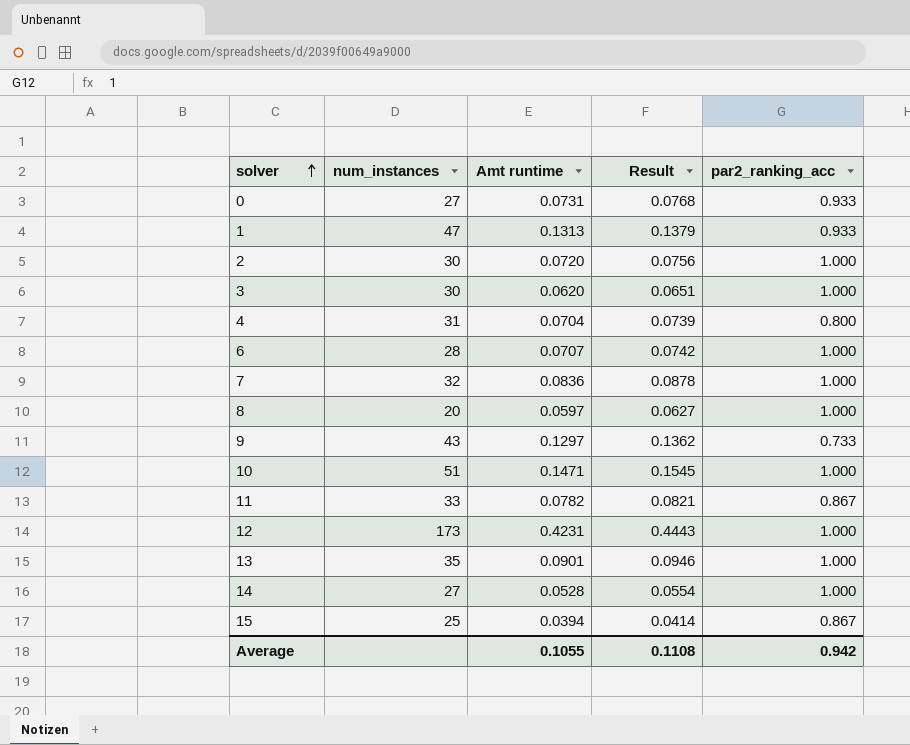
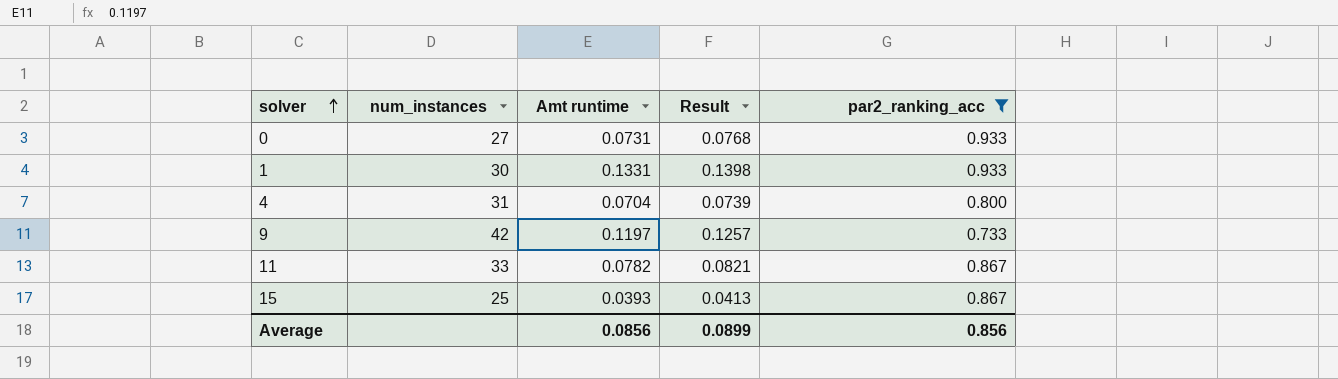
filter: none -> par2_ranking_acc != 1.000
1 | num_instances: 47 -> 30
1 | Amt runtime: 0.1313 -> 0.1331
1 | Result: 0.1379 -> 0.1398
9 | num_instances: 43 -> 42
9 | Amt runtime: 0.1297 -> 0.1197
9 | Result: 0.1362 -> 0.1257
15 | Amt runtime: 0.0394 -> 0.0393
15 | Result: 0.0414 -> 0.0413
Average | Amt runtime: 0.1055 -> 0.0856
Average | Result: 0.1108 -> 0.0899
Average | par2_ranking_acc: 0.942 -> 0.856

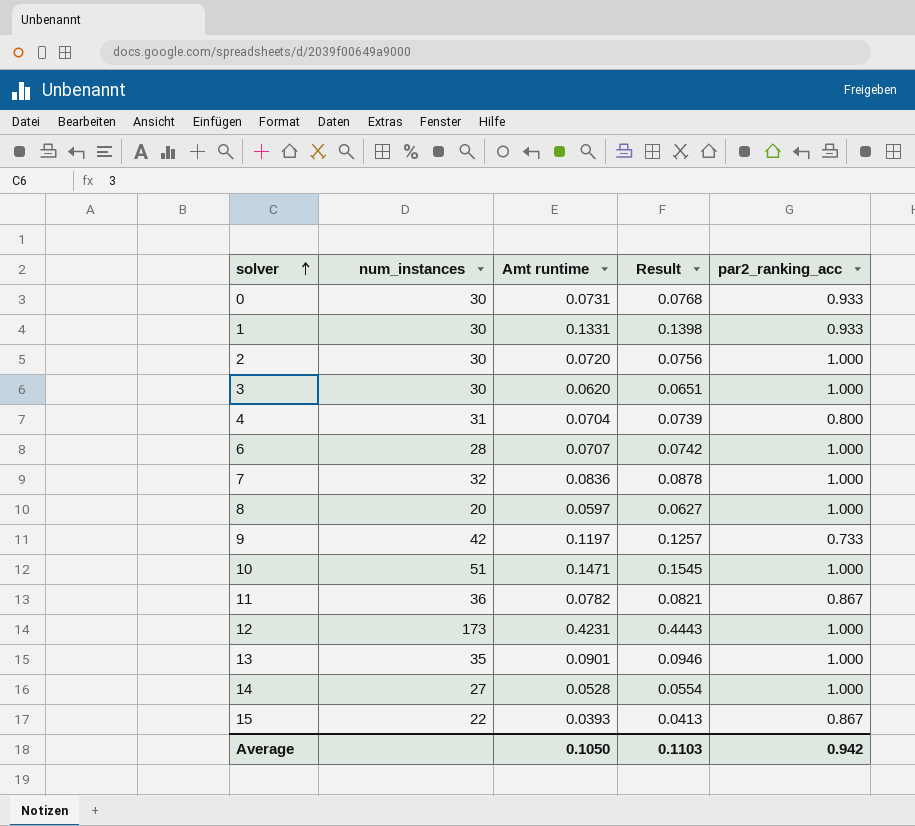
filter: par2_ranking_acc != 1.000 -> none
0 | num_instances: 27 -> 30
11 | num_instances: 33 -> 36
15 | num_instances: 25 -> 22
Average | Amt runtime: 0.0856 -> 0.1050
Average | Result: 0.0899 -> 0.1103
Average | par2_ranking_acc: 0.856 -> 0.942

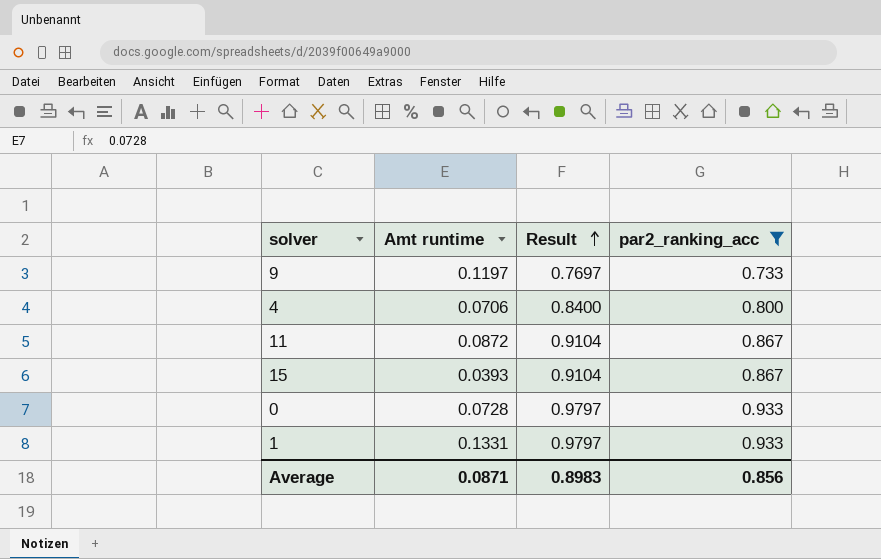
filter: none -> par2_ranking_acc != 1.000
row order: solver ascending -> Result ascending
column num_instances | position: 2 -> none
column Result | formula: [Amt runtime] * 1.05 -> [par2_ranking_acc] * 1.05
4 | Amt runtime: 0.0704 -> 0.0706
11 | Amt runtime: 0.0782 -> 0.0872
0 | Amt runtime: 0.0731 -> 0.0728
Average | Amt runtime: 0.1050 -> 0.0871
Average | Result: 0.1103 -> 0.8983
Average | par2_ranking_acc: 0.942 -> 0.856

